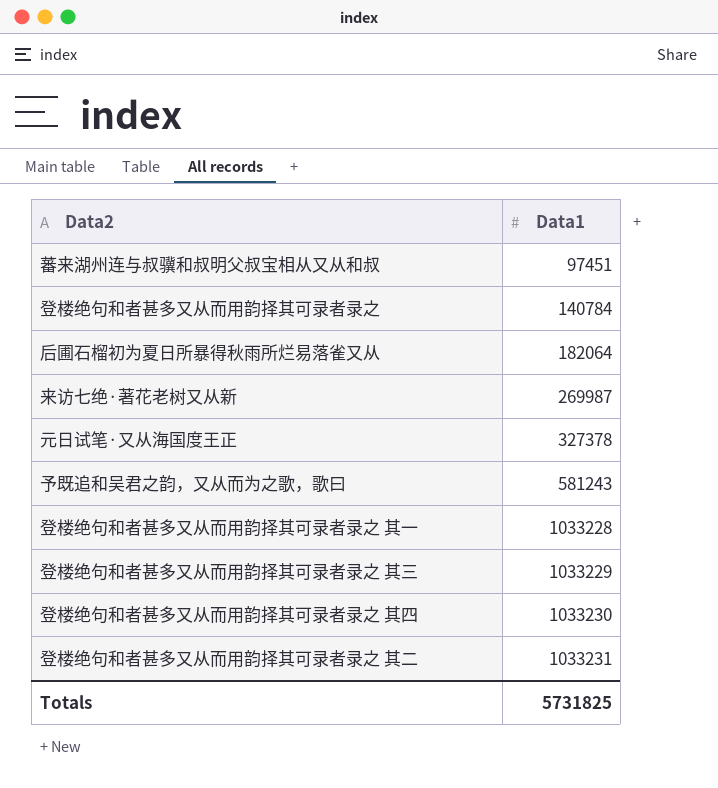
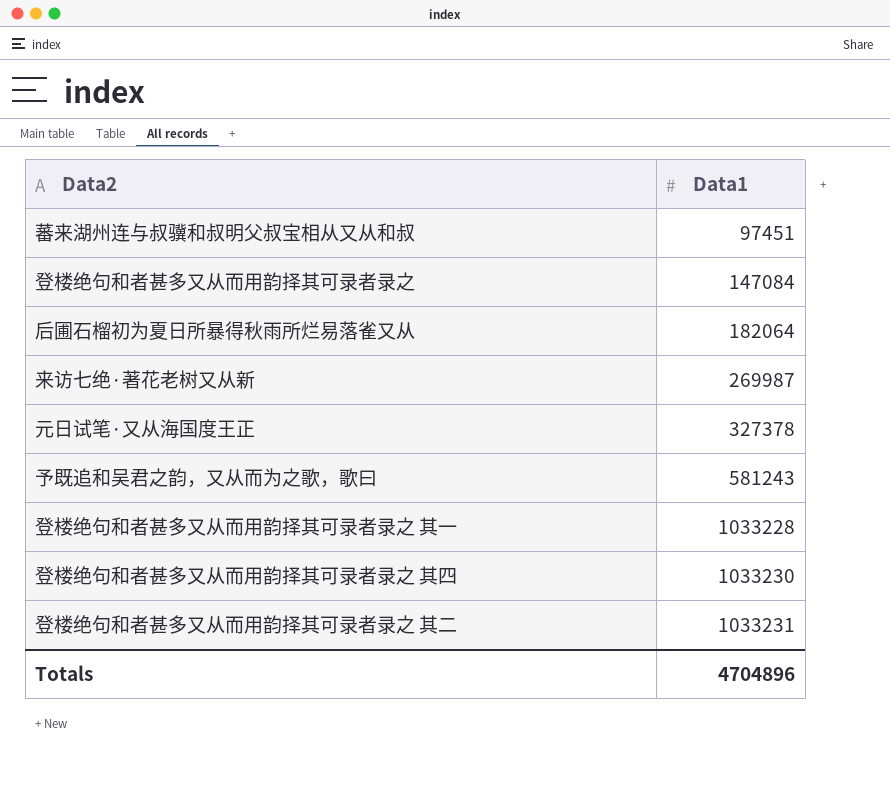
row 登楼绝句和者甚多又从而用韵择其可录者录之 其三: 1033229 -> none
登楼绝句和者甚多又从而用韵择其可录者录之 | Data1: 140784 -> 147084
Totals | Data1: 5731825 -> 4704896

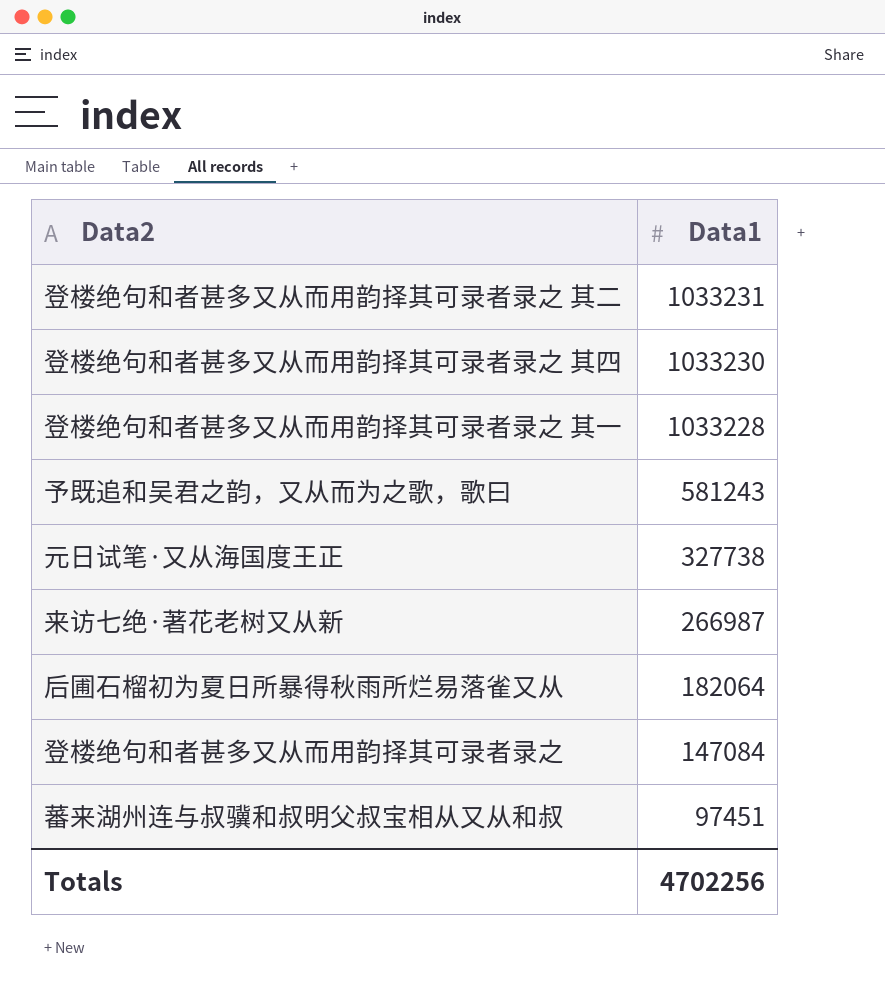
row order: Data1 ascending -> Data1 descending
元日试笔·又从海国度王正 | Data1: 327378 -> 327738
来访七绝·著花老树又从新 | Data1: 269987 -> 266987
Totals | Data1: 4704896 -> 4702256

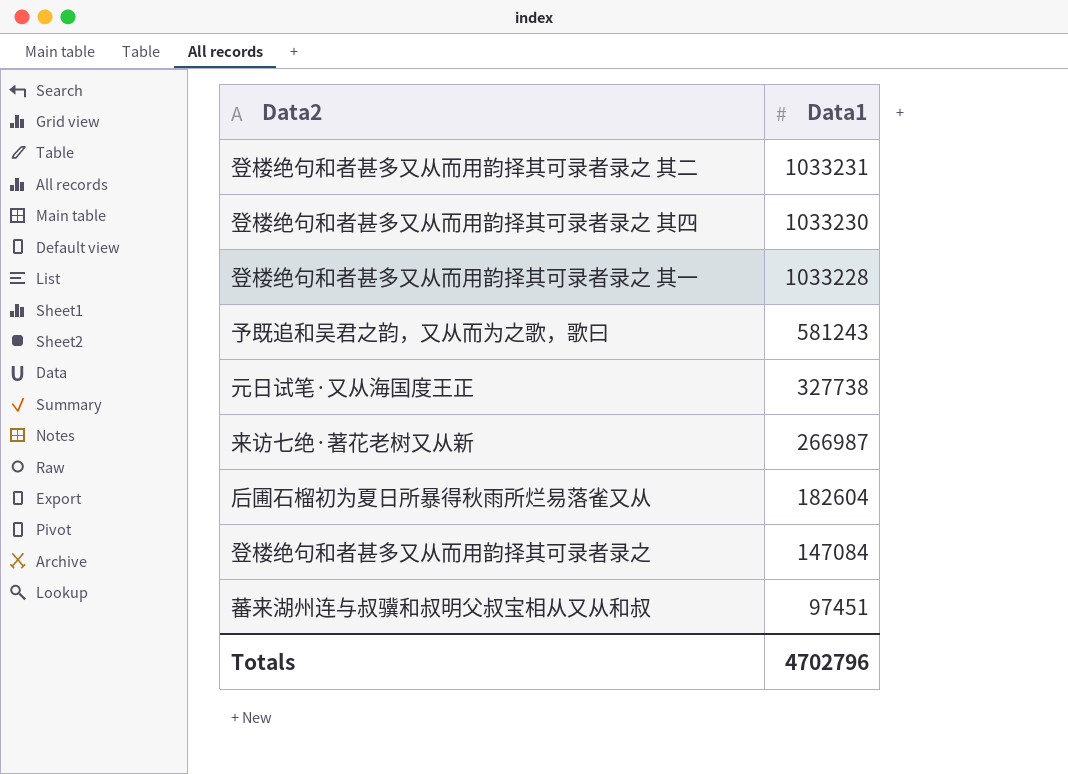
后圃石榴初为夏日所暴得秋雨所烂易落雀又从 | Data1: 182064 -> 182604
Totals | Data1: 4702256 -> 4702796

